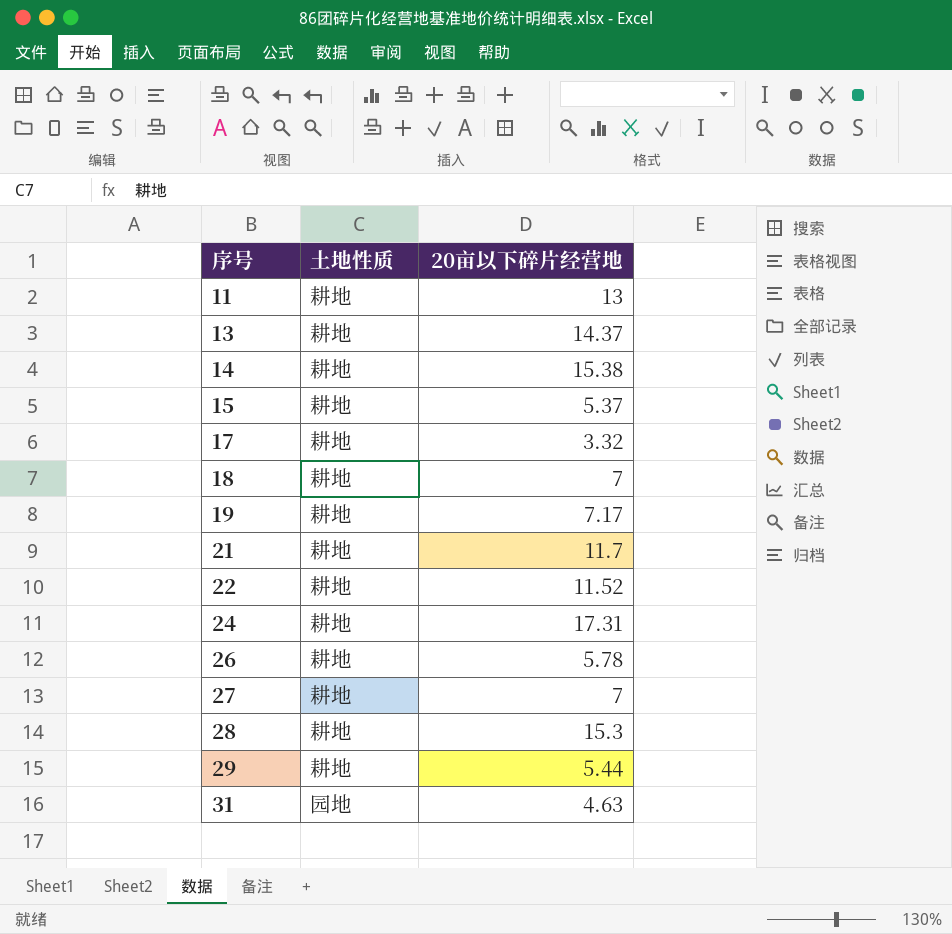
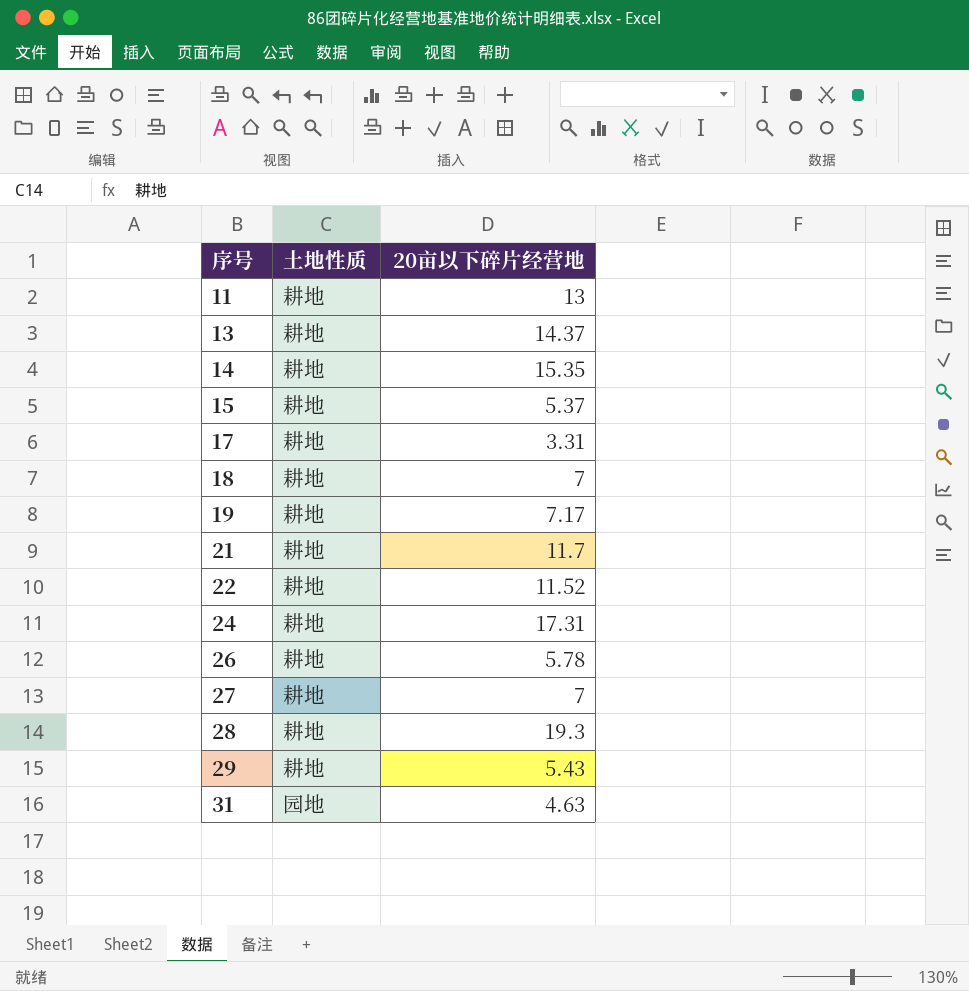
14 | 20亩以下碎片经营地: 15.38 -> 15.35
17 | 20亩以下碎片经营地: 3.32 -> 3.31
28 | 20亩以下碎片经营地: 15.3 -> 19.3
29 | 20亩以下碎片经营地: 5.44 -> 5.43

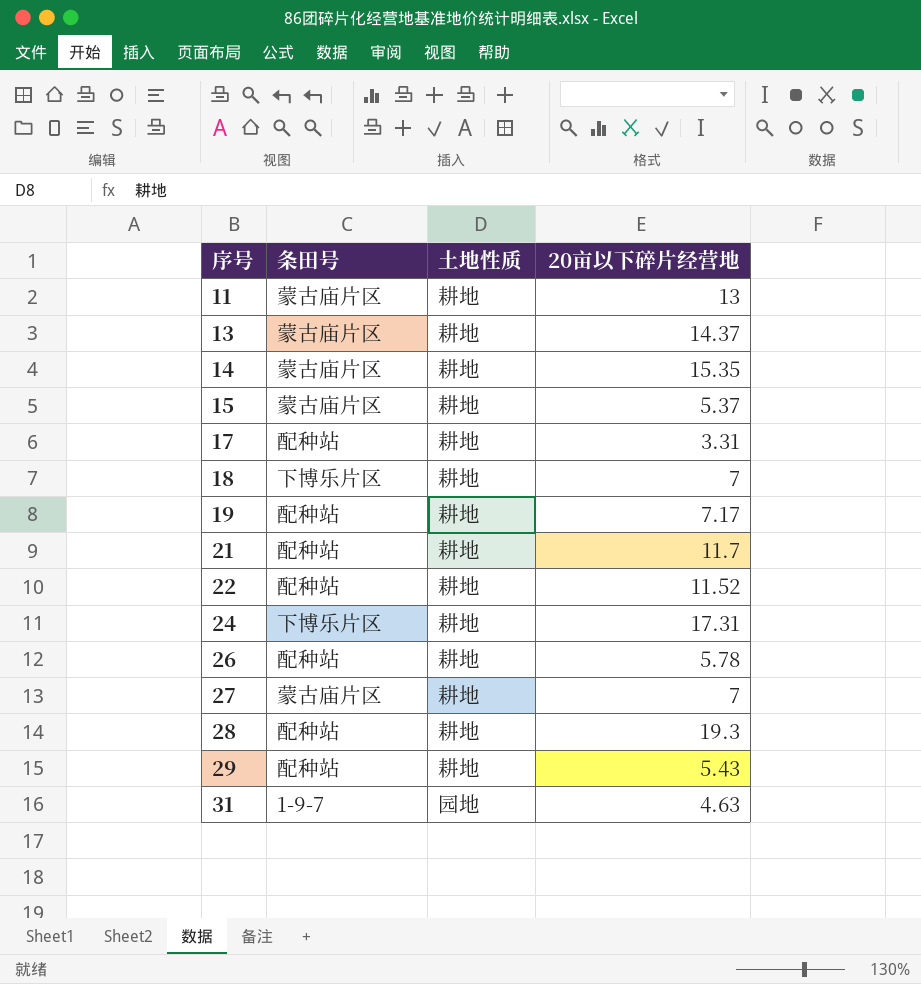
column 条田号 | position: none -> 2

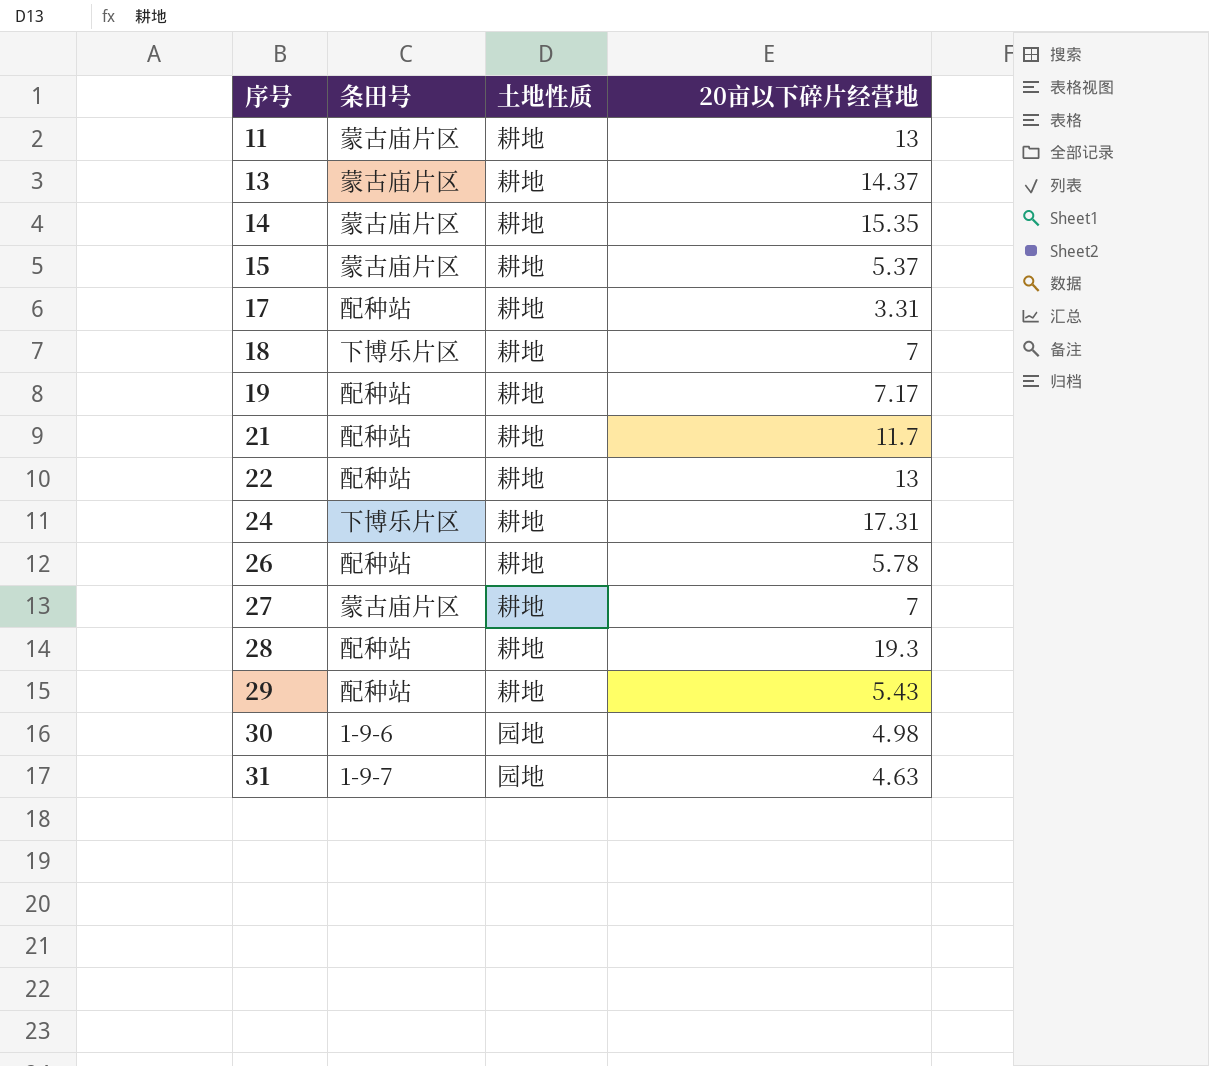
22 | 20亩以下碎片经营地: 11.52 -> 13
row 30: none -> 1-9-6 | 园地 | 4.98

